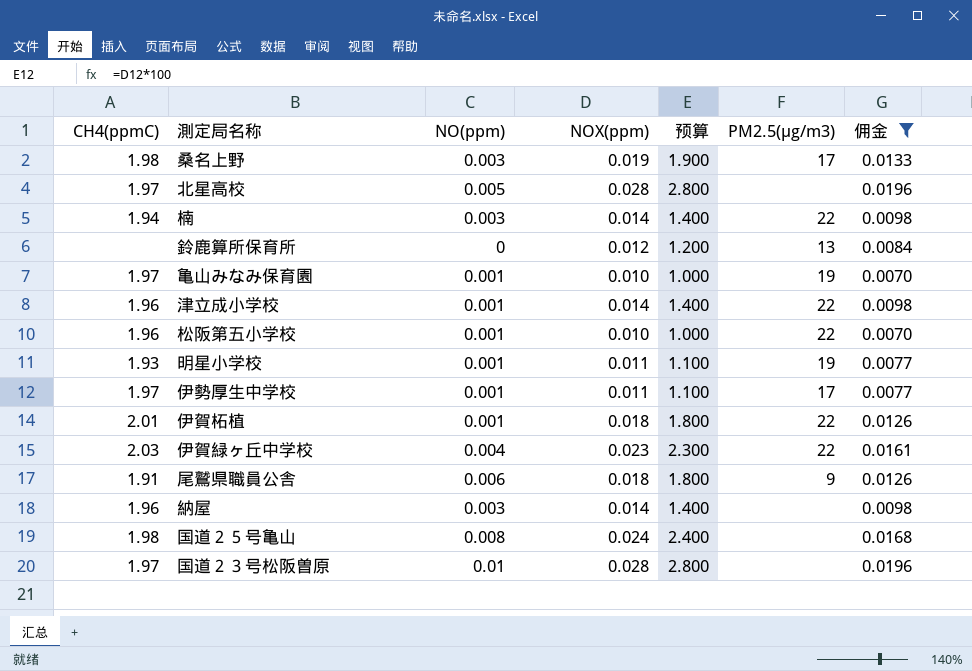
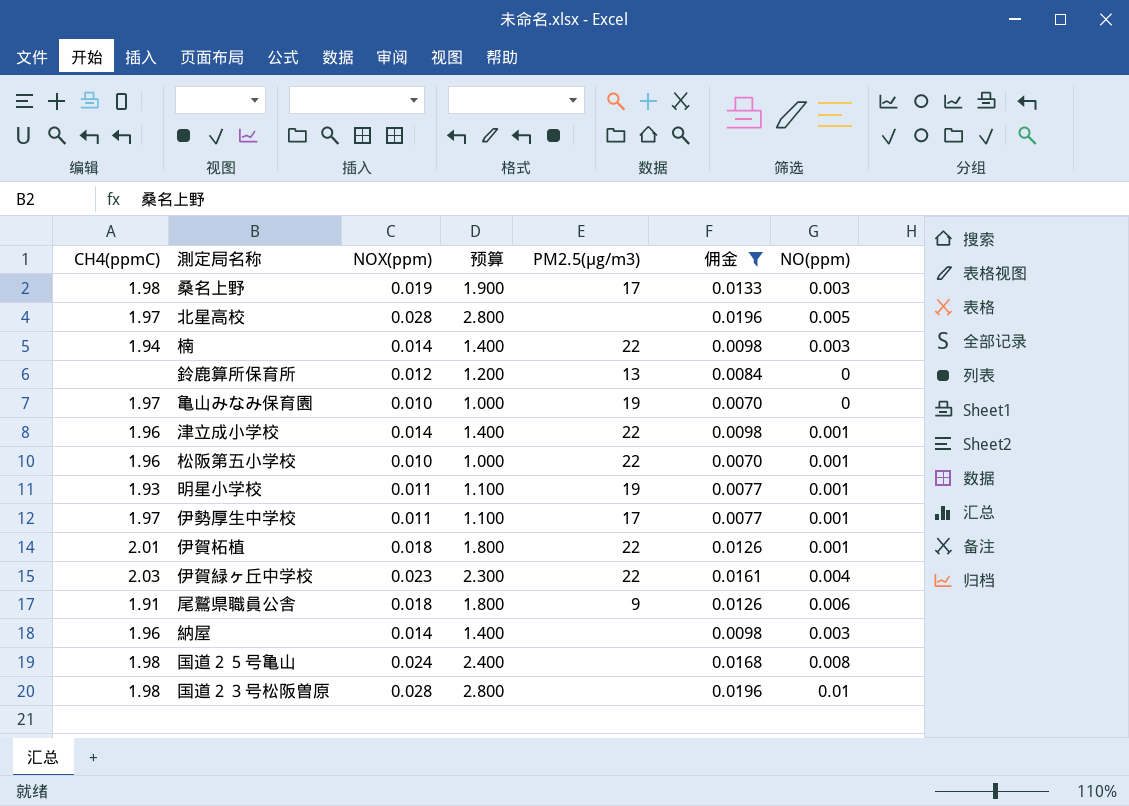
column NO(ppm) | position: 3 -> 7
亀山みなみ保育園 | NO(ppm): 0.001 -> 0
国道２３号松阪曽原 | CH4(ppmC): 1.97 -> 1.98

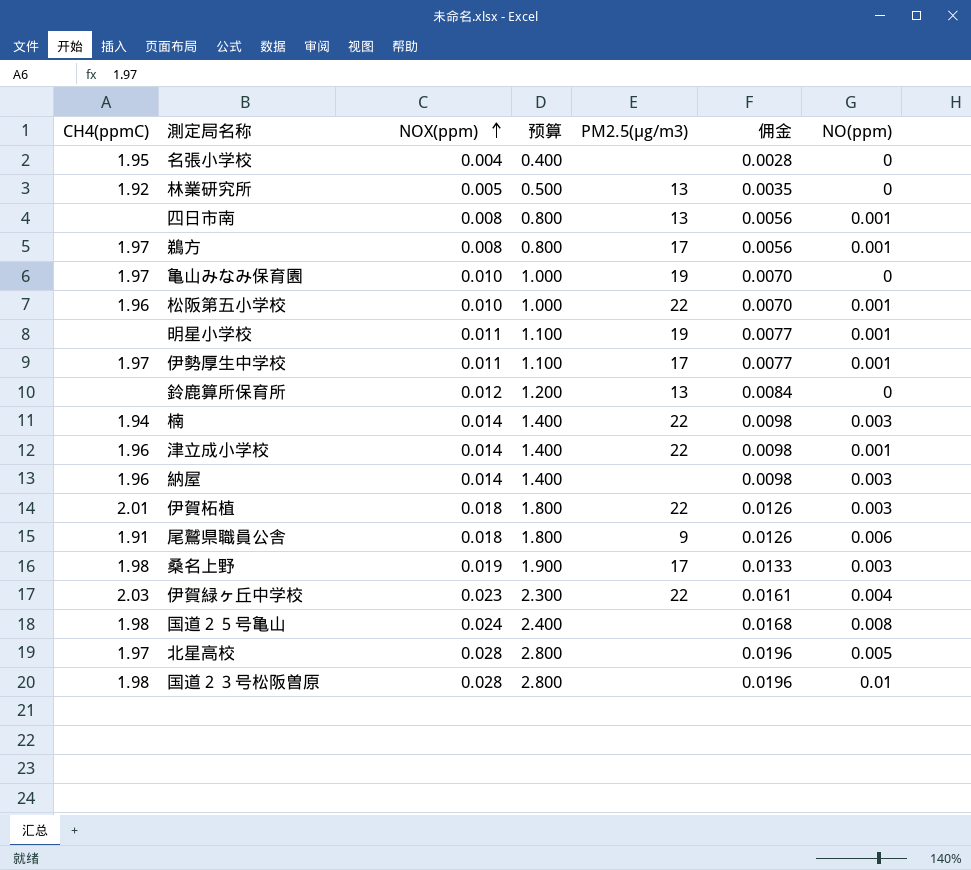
filter: 佣金 >= 0.0070 -> none
row order: none -> NOX(ppm) ascending
明星小学校 | CH4(ppmC): 1.93 -> none
伊賀柘植 | NO(ppm): 0.001 -> 0.003

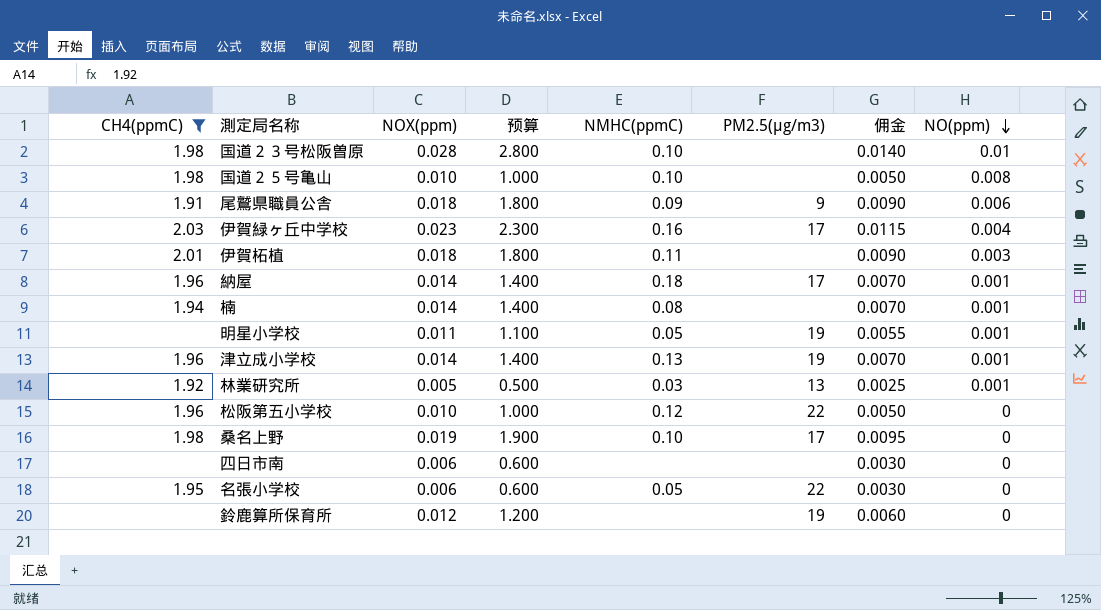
filter: none -> CH4(ppmC) != 1.97
row order: NOX(ppm) ascending -> NO(ppm) descending
column NMHC(ppmC) | position: none -> 5
column 佣金 | formula: [NOX(ppm)] * 0.7 -> [NOX(ppm)] * 0.5
国道２５号亀山 | NOX(ppm): 0.024 -> 0.010
国道２５号亀山 | 预算: 2.400 -> 1.000
伊賀緑ヶ丘中学校 | PM2.5(μg/m3): 22 -> 17
伊賀柘植 | PM2.5(μg/m3): 22 -> none
納屋 | PM2.5(μg/m3): none -> 17
納屋 | NO(ppm): 0.003 -> 0.001
楠 | PM2.5(μg/m3): 22 -> none
楠 | NO(ppm): 0.003 -> 0.001
津立成小学校 | PM2.5(μg/m3): 22 -> 19
林業研究所 | NO(ppm): 0 -> 0.001
松阪第五小学校 | NO(ppm): 0.001 -> 0
桑名上野 | NO(ppm): 0.003 -> 0
四日市南 | NOX(ppm): 0.008 -> 0.006
四日市南 | 预算: 0.800 -> 0.600
四日市南 | PM2.5(μg/m3): 13 -> none
四日市南 | NO(ppm): 0.001 -> 0
名張小学校 | NOX(ppm): 0.004 -> 0.006
名張小学校 | 预算: 0.400 -> 0.600
名張小学校 | PM2.5(μg/m3): none -> 22
鈴鹿算所保育所 | PM2.5(μg/m3): 13 -> 19

